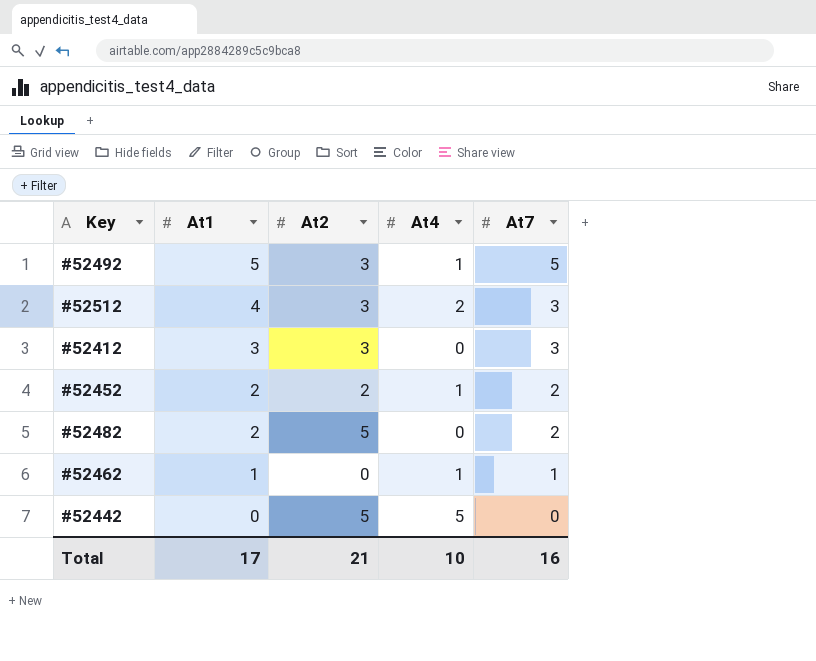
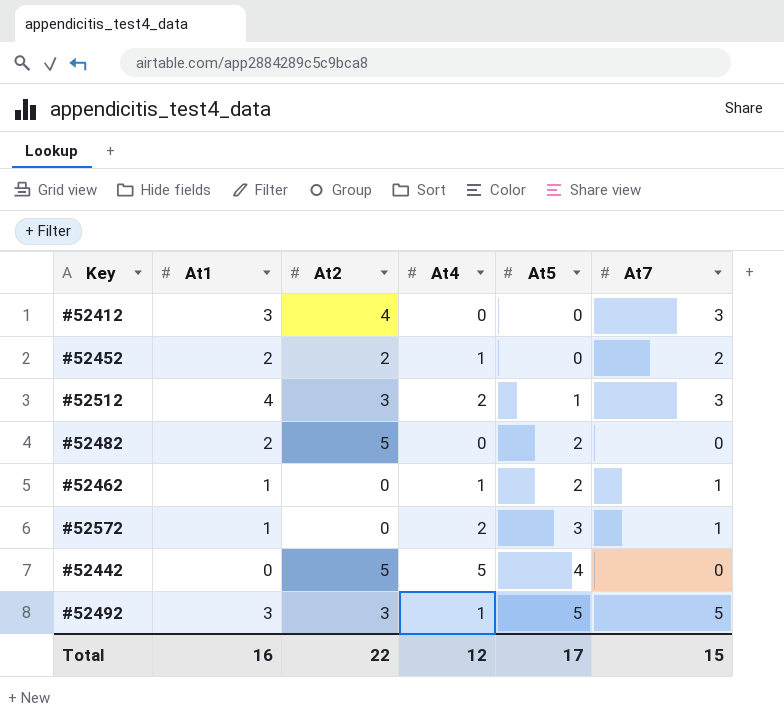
row order: At1 descending -> At5 ascending
column At5 | position: none -> 5
#52412 | At2: 3 -> 4
#52482 | At7: 2 -> 0
row #52572: none -> 1 | 0 | 2 | 3 | 1
#52492 | At1: 5 -> 3
Total | At1: 17 -> 16
Total | At2: 21 -> 22
Total | At4: 10 -> 12
Total | At7: 16 -> 15

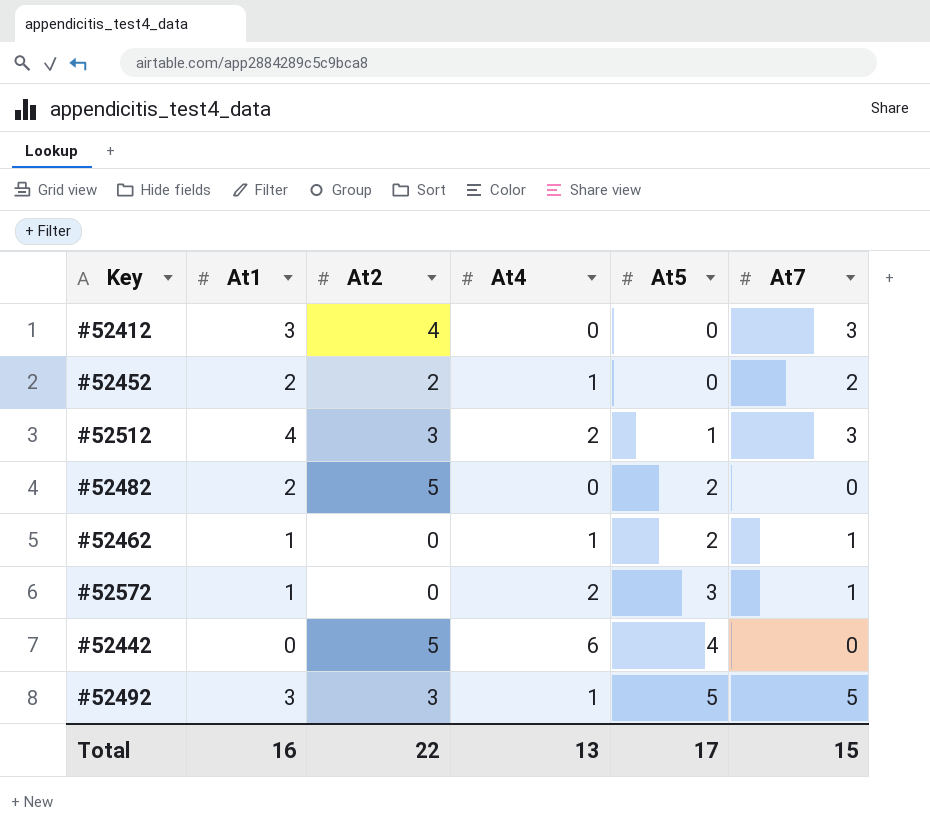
#52442 | At4: 5 -> 6
Total | At4: 12 -> 13

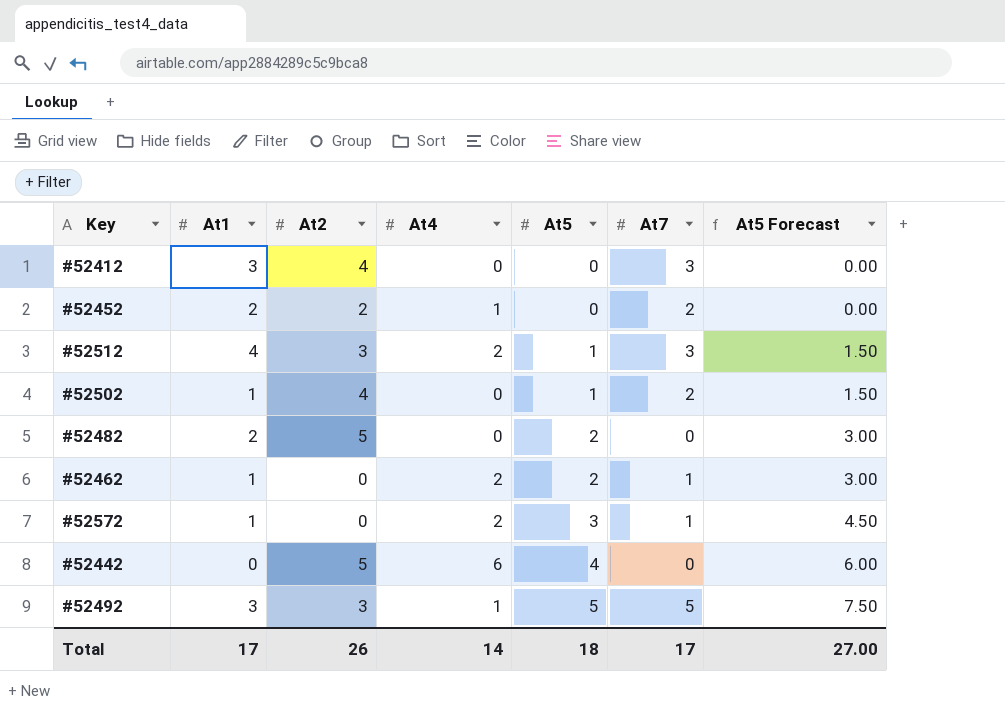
column At5 Forecast | formula: none -> [At5] * 1.5
row #52502: none -> 1 | 4 | 0 | 1 | 2 | 1.50
#52462 | At4: 1 -> 2
Total | At1: 16 -> 17
Total | At2: 22 -> 26
Total | At4: 13 -> 14
Total | At5: 17 -> 18
Total | At7: 15 -> 17

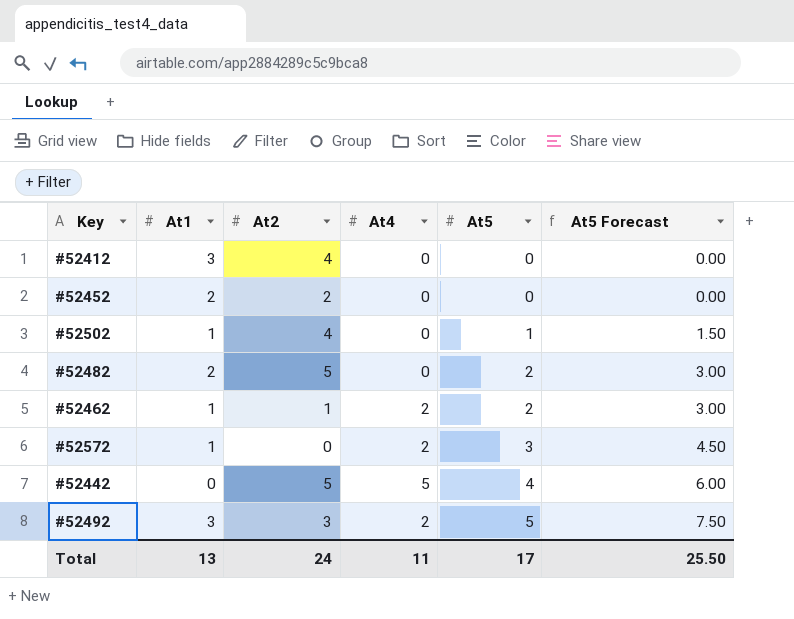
column At7 | position: 6 -> none
row #52512: 4 | 3 | 2 | 1 | 3 | 1.50 -> none
#52452 | At4: 1 -> 0
#52462 | At2: 0 -> 1
#52442 | At4: 6 -> 5
#52492 | At4: 1 -> 2
Total | At1: 17 -> 13
Total | At2: 26 -> 24
Total | At4: 14 -> 11
Total | At5: 18 -> 17
Total | At5 Forecast: 27.00 -> 25.50

